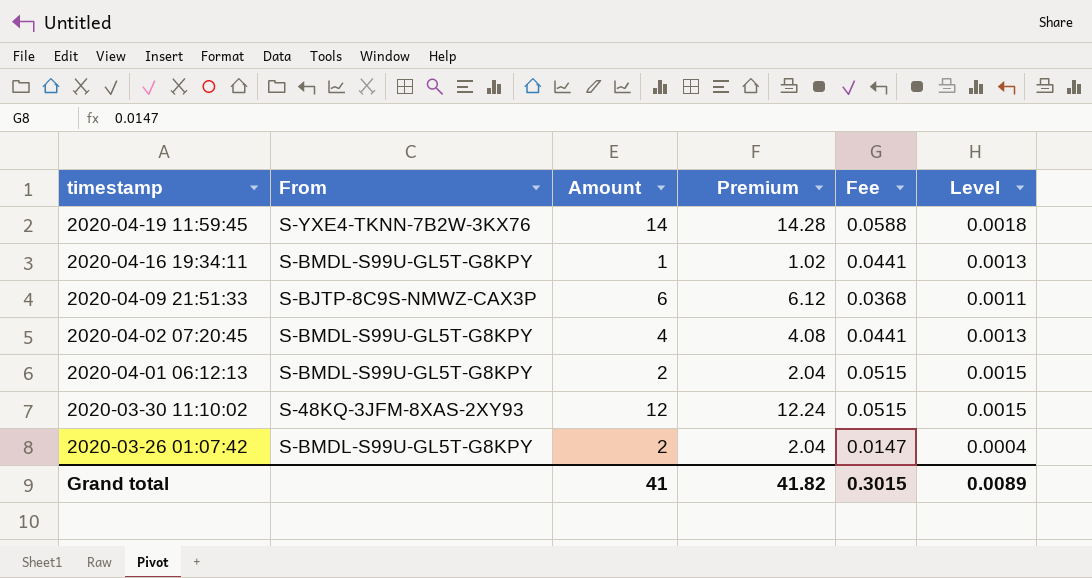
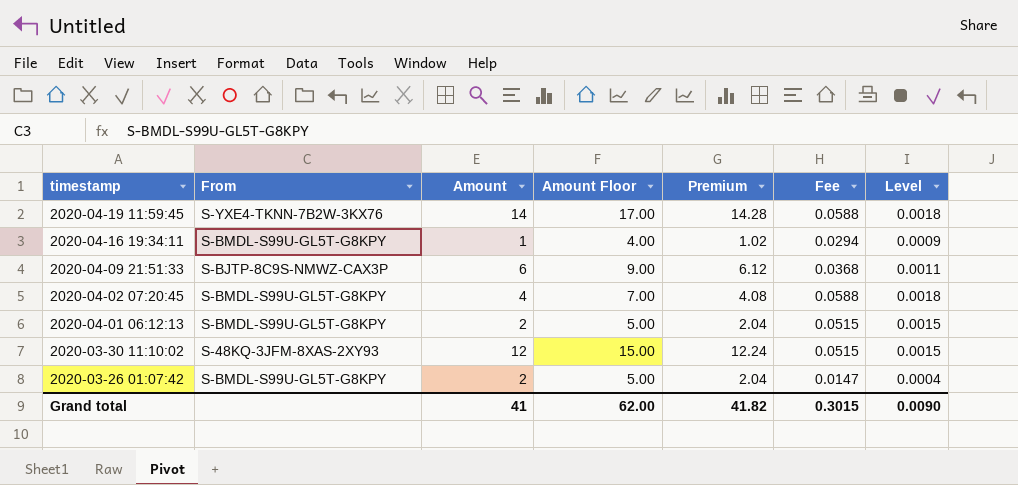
column Amount Floor | formula: none -> [Amount] + 3
2020-04-16 19:34:11 | Fee: 0.0441 -> 0.0294
2020-04-16 19:34:11 | Level: 0.0013 -> 0.0009
2020-04-02 07:20:45 | Fee: 0.0441 -> 0.0588
2020-04-02 07:20:45 | Level: 0.0013 -> 0.0018
Grand total | Level: 0.0089 -> 0.0090

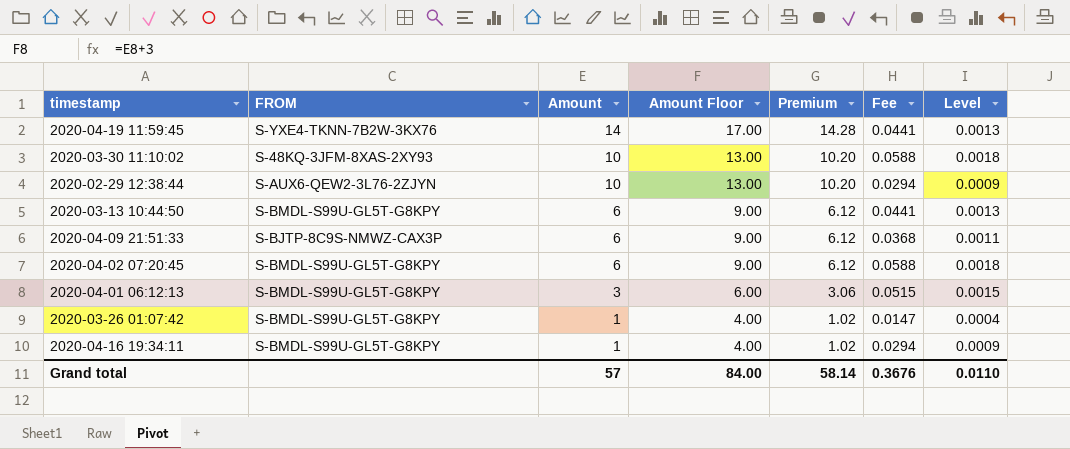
row order: timestamp descending -> Amount descending
column name: From -> FROM
2020-04-19 11:59:45 | Fee: 0.0588 -> 0.0441
2020-04-19 11:59:45 | Level: 0.0018 -> 0.0013
2020-03-30 11:10:02 | Amount: 12 -> 10
2020-03-30 11:10:02 | Amount Floor: 15.00 -> 13.00
2020-03-30 11:10:02 | Premium: 12.24 -> 10.20
2020-03-30 11:10:02 | Fee: 0.0515 -> 0.0588
2020-03-30 11:10:02 | Level: 0.0015 -> 0.0018
row 2020-02-29 12:38:44: none -> S-AUX6-QEW2-3L76-2ZJYN | 10 | 13.00 | 10.20 | 0.0294 | 0.0009
row 2020-03-13 10:44:50: none -> S-BMDL-S99U-GL5T-G8KPY | 6 | 9.00 | 6.12 | 0.0441 | 0.0013
2020-04-02 07:20:45 | Amount: 4 -> 6
2020-04-02 07:20:45 | Amount Floor: 7.00 -> 9.00
2020-04-02 07:20:45 | Premium: 4.08 -> 6.12
2020-04-01 06:12:13 | Amount: 2 -> 3
2020-04-01 06:12:13 | Amount Floor: 5.00 -> 6.00
2020-04-01 06:12:13 | Premium: 2.04 -> 3.06
2020-03-26 01:07:42 | Amount: 2 -> 1
2020-03-26 01:07:42 | Amount Floor: 5.00 -> 4.00
2020-03-26 01:07:42 | Premium: 2.04 -> 1.02
Grand total | Amount: 41 -> 57
Grand total | Amount Floor: 62.00 -> 84.00
Grand total | Premium: 41.82 -> 58.14
Grand total | Fee: 0.3015 -> 0.3676
Grand total | Level: 0.0090 -> 0.0110

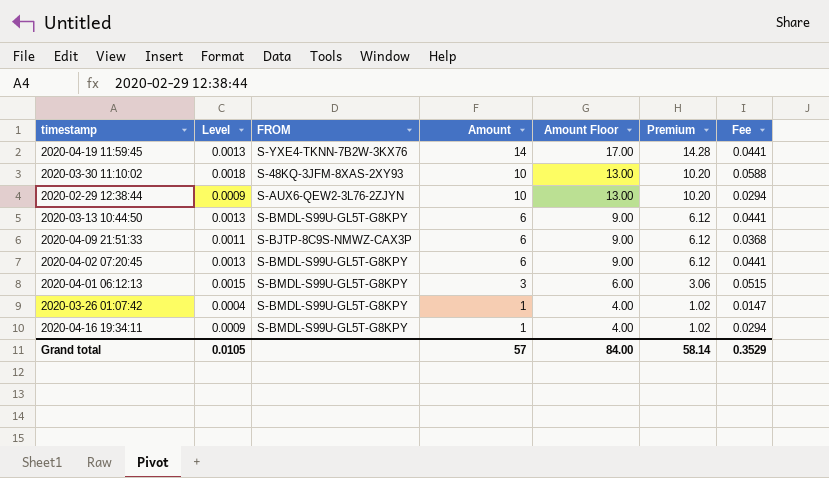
column Level | position: 7 -> 2
2020-04-02 07:20:45 | Level: 0.0018 -> 0.0013
2020-04-02 07:20:45 | Fee: 0.0588 -> 0.0441
Grand total | Level: 0.0110 -> 0.0105
Grand total | Fee: 0.3676 -> 0.3529

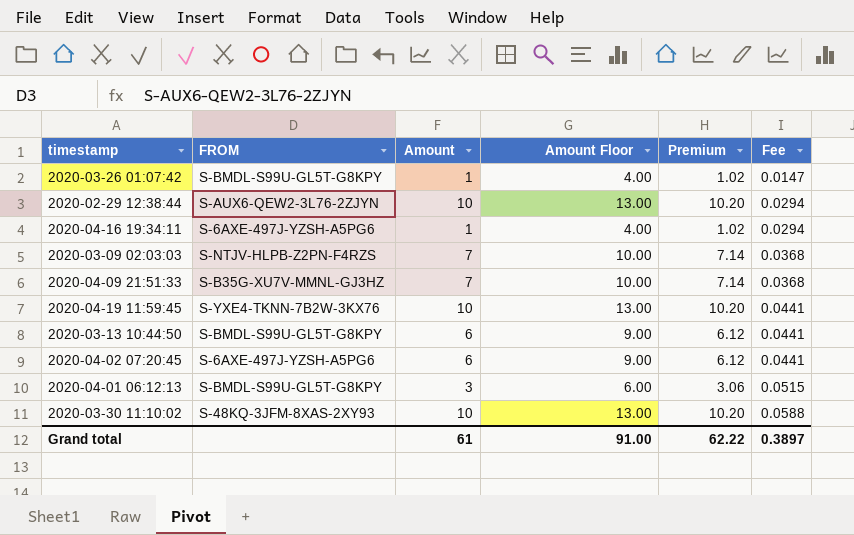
row order: Amount descending -> Fee ascending
column Level | formula: [Fee] * 0.03 -> none
2020-04-16 19:34:11 | FROM: S-BMDL-S99U-GL5T-G8KPY -> S-6AXE-497J-YZSH-A5PG6
row 2020-03-09 02:03:03: none -> S-NTJV-HLPB-Z2PN-F4RZS | 7 | 10.00 | 7.14 | 0.0368
2020-04-09 21:51:33 | FROM: S-BJTP-8C9S-NMWZ-CAX3P -> S-B35G-XU7V-MMNL-GJ3HZ
2020-04-09 21:51:33 | Amount: 6 -> 7
2020-04-09 21:51:33 | Amount Floor: 9.00 -> 10.00
2020-04-09 21:51:33 | Premium: 6.12 -> 7.14
2020-04-19 11:59:45 | Amount: 14 -> 10
2020-04-19 11:59:45 | Amount Floor: 17.00 -> 13.00
2020-04-19 11:59:45 | Premium: 14.28 -> 10.20
2020-04-02 07:20:45 | FROM: S-BMDL-S99U-GL5T-G8KPY -> S-6AXE-497J-YZSH-A5PG6
Grand total | Amount: 57 -> 61
Grand total | Amount Floor: 84.00 -> 91.00
Grand total | Premium: 58.14 -> 62.22
Grand total | Fee: 0.3529 -> 0.3897

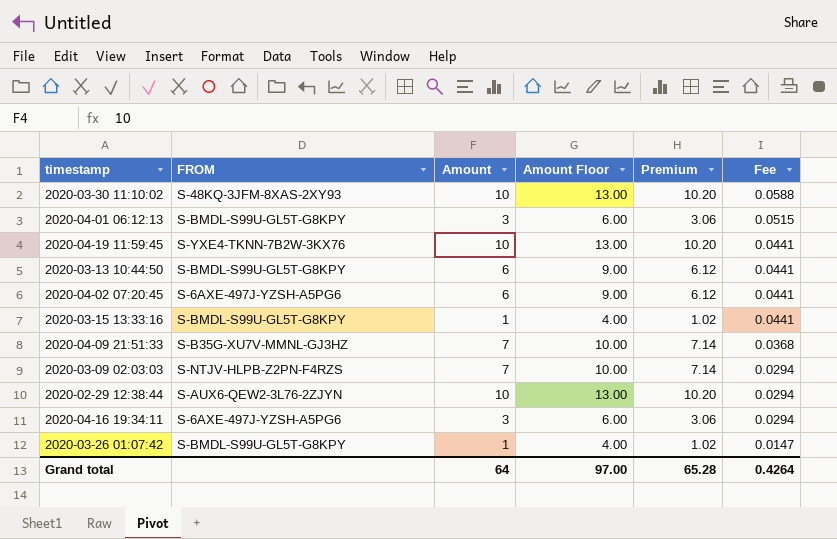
row order: Fee ascending -> Fee descending
row 2020-03-15 13:33:16: none -> S-BMDL-S99U-GL5T-G8KPY | 1 | 4.00 | 1.02 | 0.0441
2020-03-09 02:03:03 | Fee: 0.0368 -> 0.0294
2020-04-16 19:34:11 | Amount: 1 -> 3
2020-04-16 19:34:11 | Amount Floor: 4.00 -> 6.00
2020-04-16 19:34:11 | Premium: 1.02 -> 3.06
Grand total | Amount: 61 -> 64
Grand total | Amount Floor: 91.00 -> 97.00
Grand total | Premium: 62.22 -> 65.28
Grand total | Fee: 0.3897 -> 0.4264

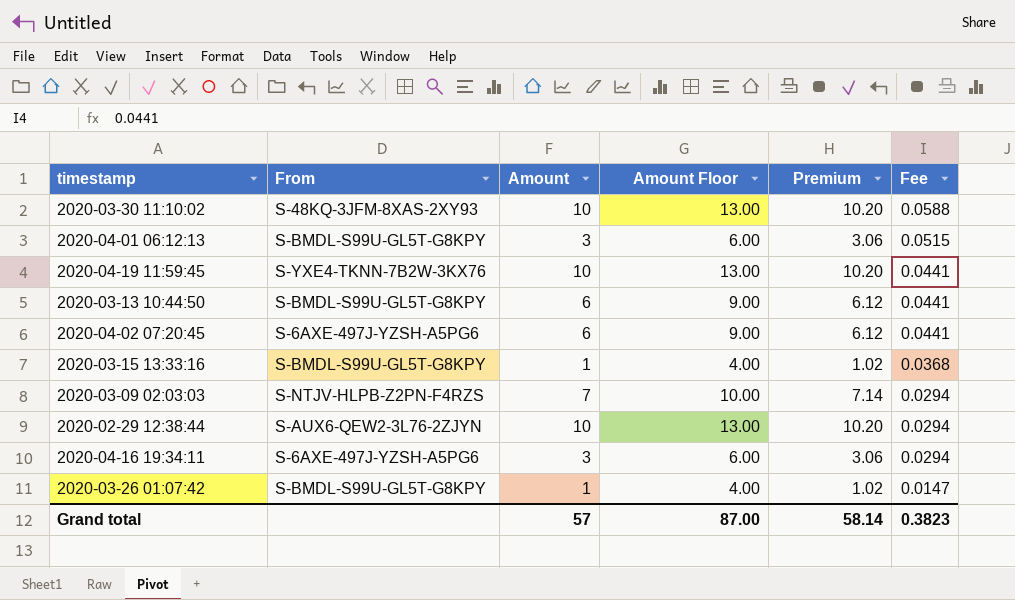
column name: FROM -> From
row 2020-04-09 21:51:33: S-B35G-XU7V-MMNL-GJ3HZ | 7 | 10.00 | 7.14 | 0.0368 -> none
2020-03-15 13:33:16 | Fee: 0.0441 -> 0.0368
Grand total | Amount: 64 -> 57
Grand total | Amount Floor: 97.00 -> 87.00
Grand total | Premium: 65.28 -> 58.14
Grand total | Fee: 0.4264 -> 0.3823

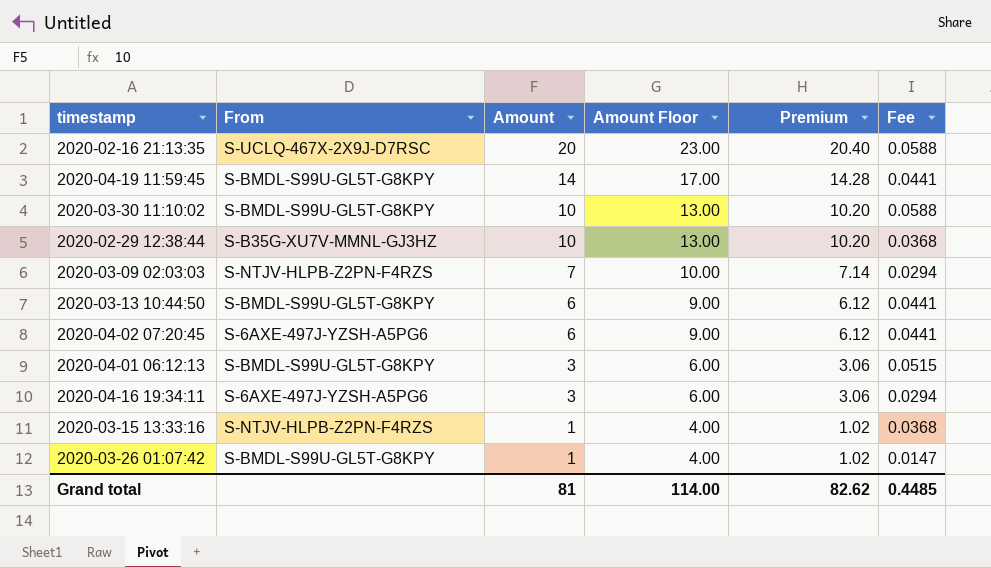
row order: Fee descending -> Amount descending
row 2020-02-16 21:13:35: none -> S-UCLQ-467X-2X9J-D7RSC | 20 | 23.00 | 20.40 | 0.0588
2020-04-19 11:59:45 | From: S-YXE4-TKNN-7B2W-3KX76 -> S-BMDL-S99U-GL5T-G8KPY
2020-04-19 11:59:45 | Amount: 10 -> 14
2020-04-19 11:59:45 | Amount Floor: 13.00 -> 17.00
2020-04-19 11:59:45 | Premium: 10.20 -> 14.28
2020-03-30 11:10:02 | From: S-48KQ-3JFM-8XAS-2XY93 -> S-BMDL-S99U-GL5T-G8KPY
2020-02-29 12:38:44 | From: S-AUX6-QEW2-3L76-2ZJYN -> S-B35G-XU7V-MMNL-GJ3HZ
2020-02-29 12:38:44 | Fee: 0.0294 -> 0.0368
2020-03-15 13:33:16 | From: S-BMDL-S99U-GL5T-G8KPY -> S-NTJV-HLPB-Z2PN-F4RZS
Grand total | Amount: 57 -> 81
Grand total | Amount Floor: 87.00 -> 114.00
Grand total | Premium: 58.14 -> 82.62
Grand total | Fee: 0.3823 -> 0.4485

